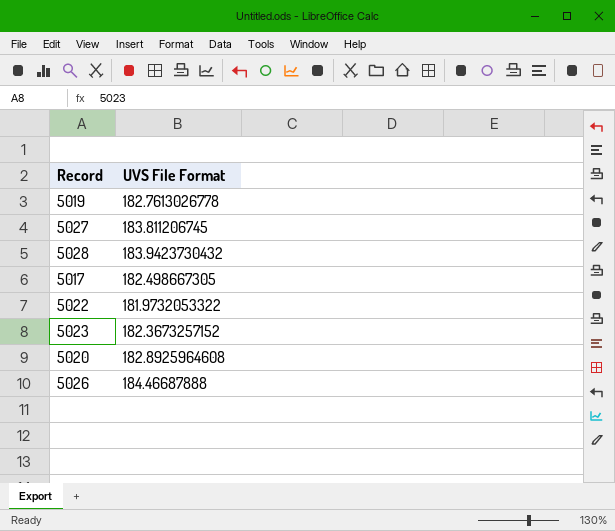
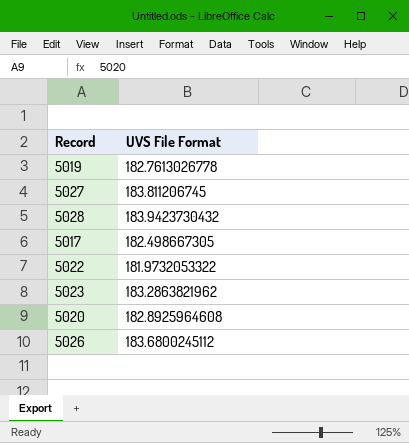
5023 | UVS File Format: 182.3673257152 -> 183.2863821962
5026 | UVS File Format: 184.46687888 -> 183.6800245112

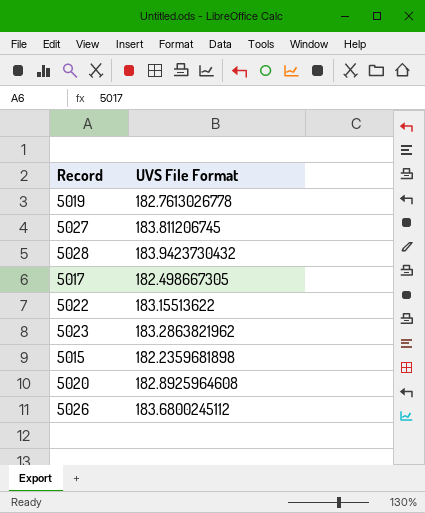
5022 | UVS File Format: 181.9732053322 -> 183.15513622
row 5015: none -> 182.2359681898

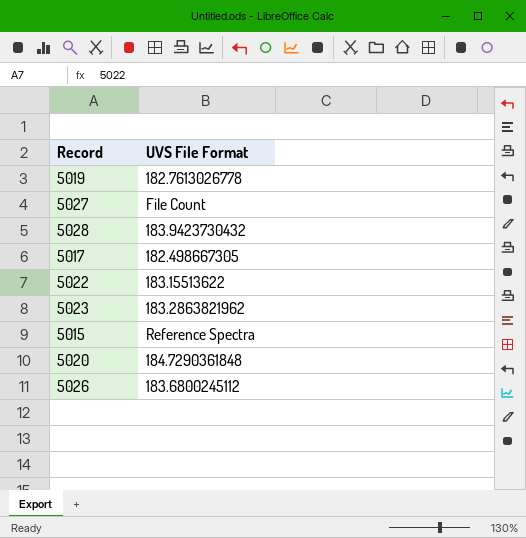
5027 | UVS File Format: 183.811206745 -> File Count
5015 | UVS File Format: 182.2359681898 -> Reference Spectra
5020 | UVS File Format: 182.8925964608 -> 184.7290361848

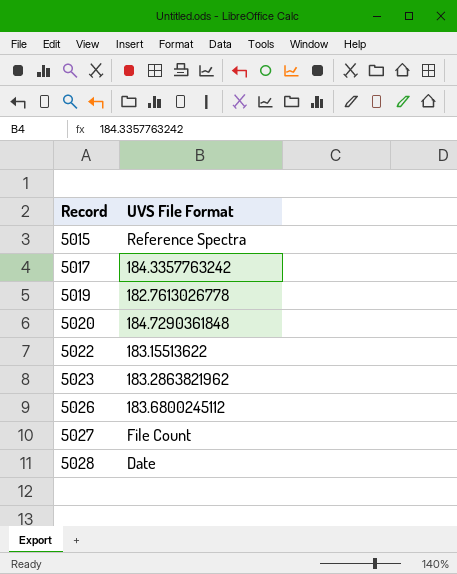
row order: none -> Record ascending
5017 | UVS File Format: 182.498667305 -> 184.3357763242
5028 | UVS File Format: 183.9423730432 -> Date

